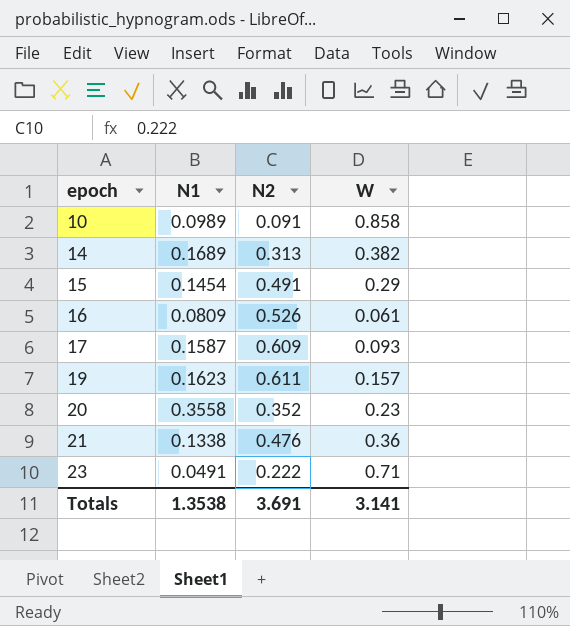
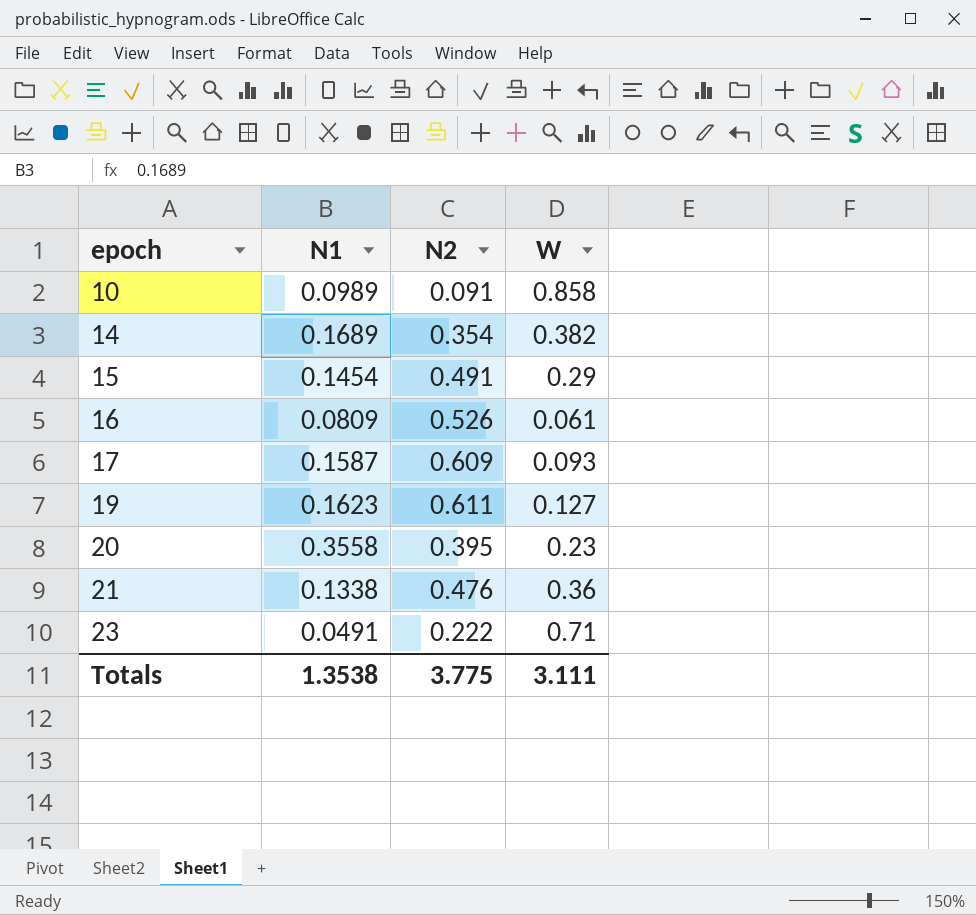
14 | N2: 0.313 -> 0.354
19 | W: 0.157 -> 0.127
20 | N2: 0.352 -> 0.395
Totals | N2: 3.691 -> 3.775
Totals | W: 3.141 -> 3.111

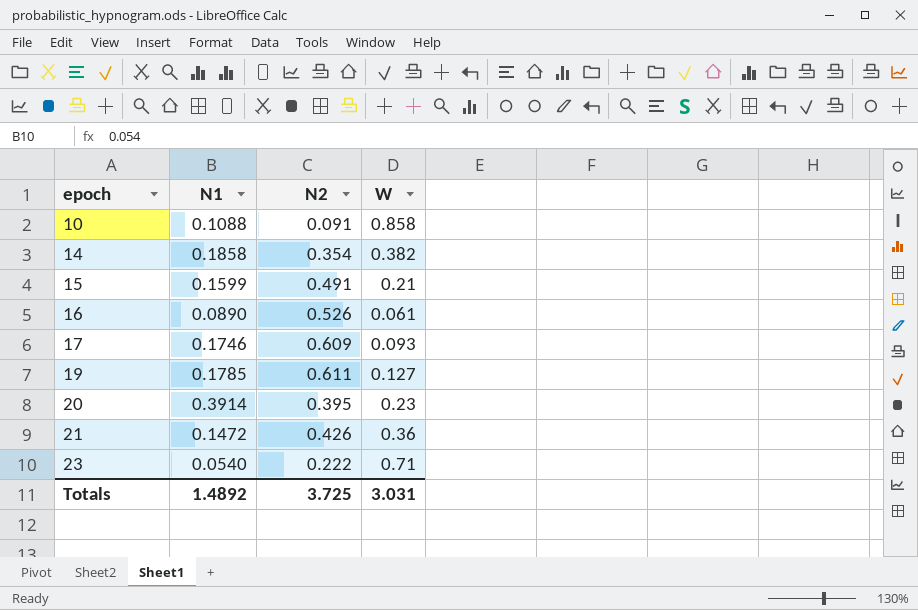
10 | N1: 0.0989 -> 0.1088
14 | N1: 0.1689 -> 0.1858
15 | N1: 0.1454 -> 0.1599
15 | W: 0.29 -> 0.21
16 | N1: 0.0809 -> 0.0890
17 | N1: 0.1587 -> 0.1746
19 | N1: 0.1623 -> 0.1785
20 | N1: 0.3558 -> 0.3914
21 | N1: 0.1338 -> 0.1472
21 | N2: 0.476 -> 0.426
23 | N1: 0.0491 -> 0.0540
Totals | N1: 1.3538 -> 1.4892
Totals | N2: 3.775 -> 3.725
Totals | W: 3.111 -> 3.031

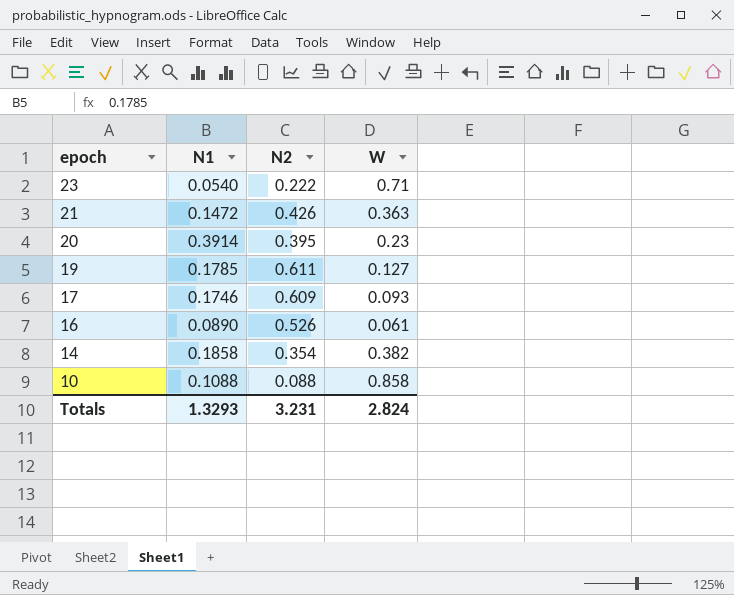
row order: epoch ascending -> epoch descending
row 15: 0.1599 | 0.491 | 0.21 -> none
21 | W: 0.36 -> 0.363
10 | N2: 0.091 -> 0.088
Totals | N1: 1.4892 -> 1.3293
Totals | N2: 3.725 -> 3.231
Totals | W: 3.031 -> 2.824

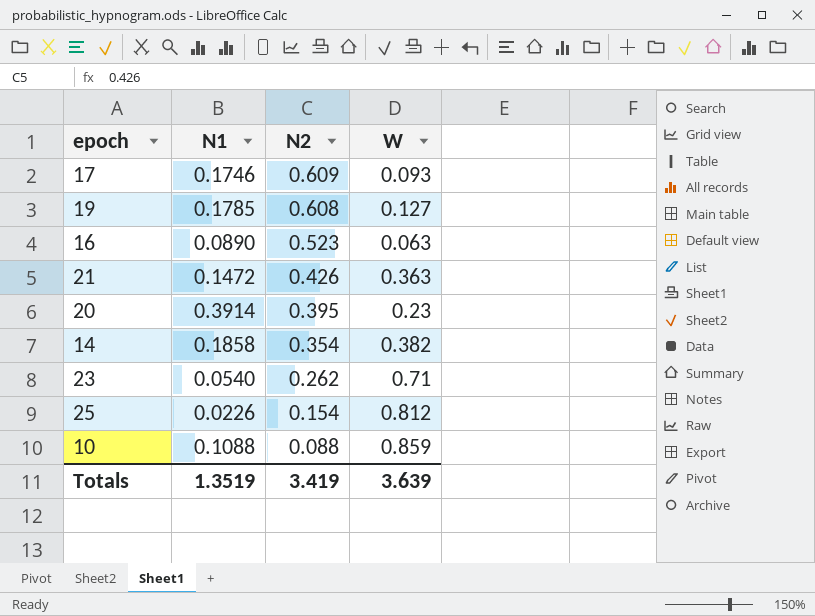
row order: epoch descending -> N2 descending
19 | N2: 0.611 -> 0.608
16 | N2: 0.526 -> 0.523
16 | W: 0.061 -> 0.063
23 | N2: 0.222 -> 0.262
row 25: none -> 0.0226 | 0.154 | 0.812
10 | W: 0.858 -> 0.859
Totals | N1: 1.3293 -> 1.3519
Totals | N2: 3.231 -> 3.419
Totals | W: 2.824 -> 3.639

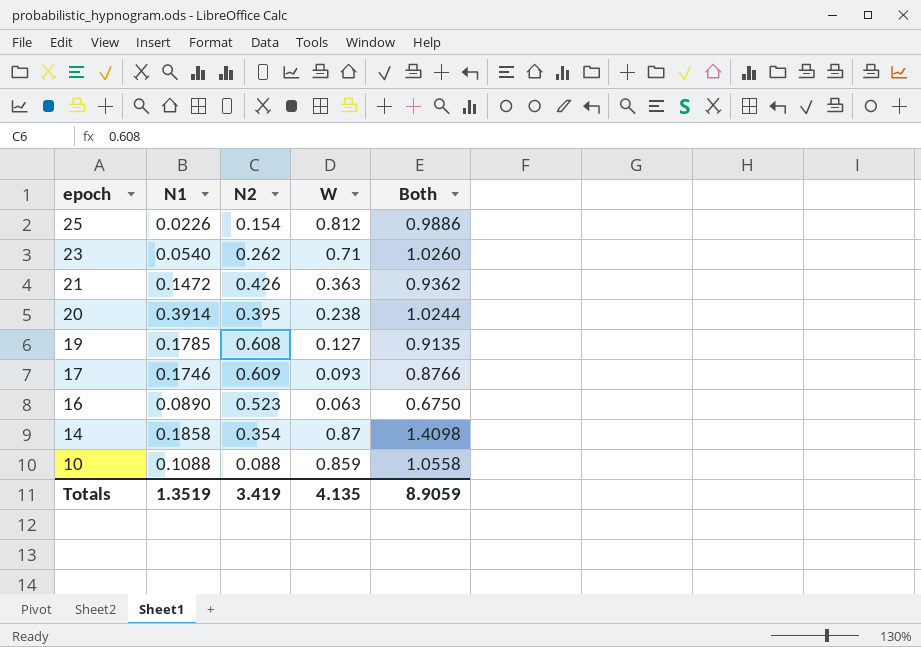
row order: N2 descending -> epoch descending
column Both | formula: none -> [N1] + [N2] + [W]
20 | W: 0.23 -> 0.238
14 | W: 0.382 -> 0.87
Totals | W: 3.639 -> 4.135

